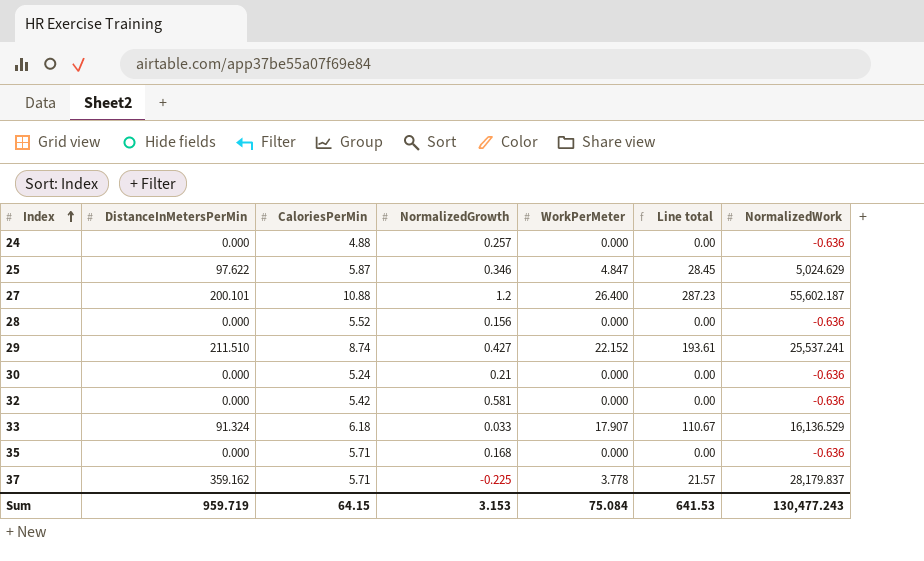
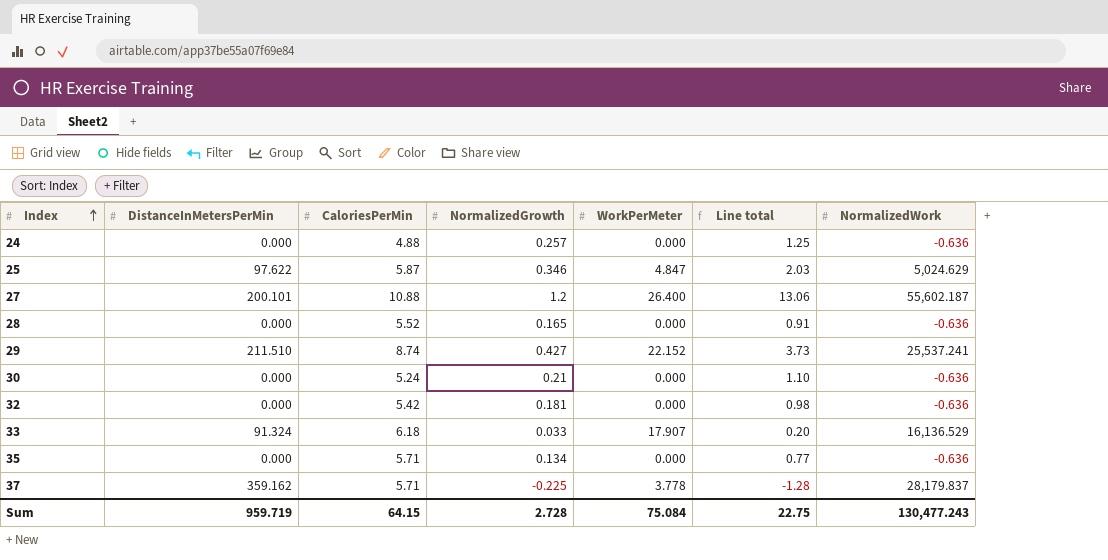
column Line total | formula: [CaloriesPerMin] * [WorkPerMeter] -> [CaloriesPerMin] * [NormalizedGrowth]
28 | NormalizedGrowth: 0.156 -> 0.165
32 | NormalizedGrowth: 0.581 -> 0.181
35 | NormalizedGrowth: 0.168 -> 0.134
Sum | NormalizedGrowth: 3.153 -> 2.728
Sum | Line total: 641.53 -> 22.75

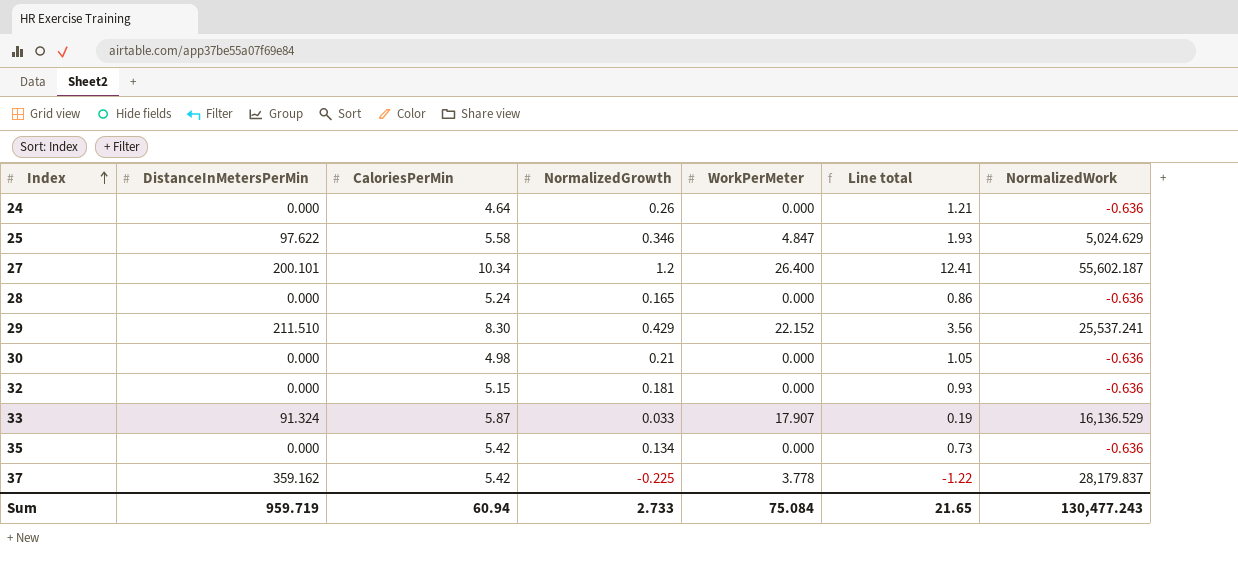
24 | CaloriesPerMin: 4.88 -> 4.64
24 | NormalizedGrowth: 0.257 -> 0.26
24 | Line total: 1.25 -> 1.21
25 | CaloriesPerMin: 5.87 -> 5.58
25 | Line total: 2.03 -> 1.93
27 | CaloriesPerMin: 10.88 -> 10.34
27 | Line total: 13.06 -> 12.41
28 | CaloriesPerMin: 5.52 -> 5.24
28 | Line total: 0.91 -> 0.86
29 | CaloriesPerMin: 8.74 -> 8.30
29 | NormalizedGrowth: 0.427 -> 0.429
29 | Line total: 3.73 -> 3.56
30 | CaloriesPerMin: 5.24 -> 4.98
30 | Line total: 1.10 -> 1.05
32 | CaloriesPerMin: 5.42 -> 5.15
32 | Line total: 0.98 -> 0.93
33 | CaloriesPerMin: 6.18 -> 5.87
33 | Line total: 0.20 -> 0.19
35 | CaloriesPerMin: 5.71 -> 5.42
35 | Line total: 0.77 -> 0.73
37 | CaloriesPerMin: 5.71 -> 5.42
37 | Line total: -1.28 -> -1.22
Sum | CaloriesPerMin: 64.15 -> 60.94
Sum | NormalizedGrowth: 2.728 -> 2.733
Sum | Line total: 22.75 -> 21.65

